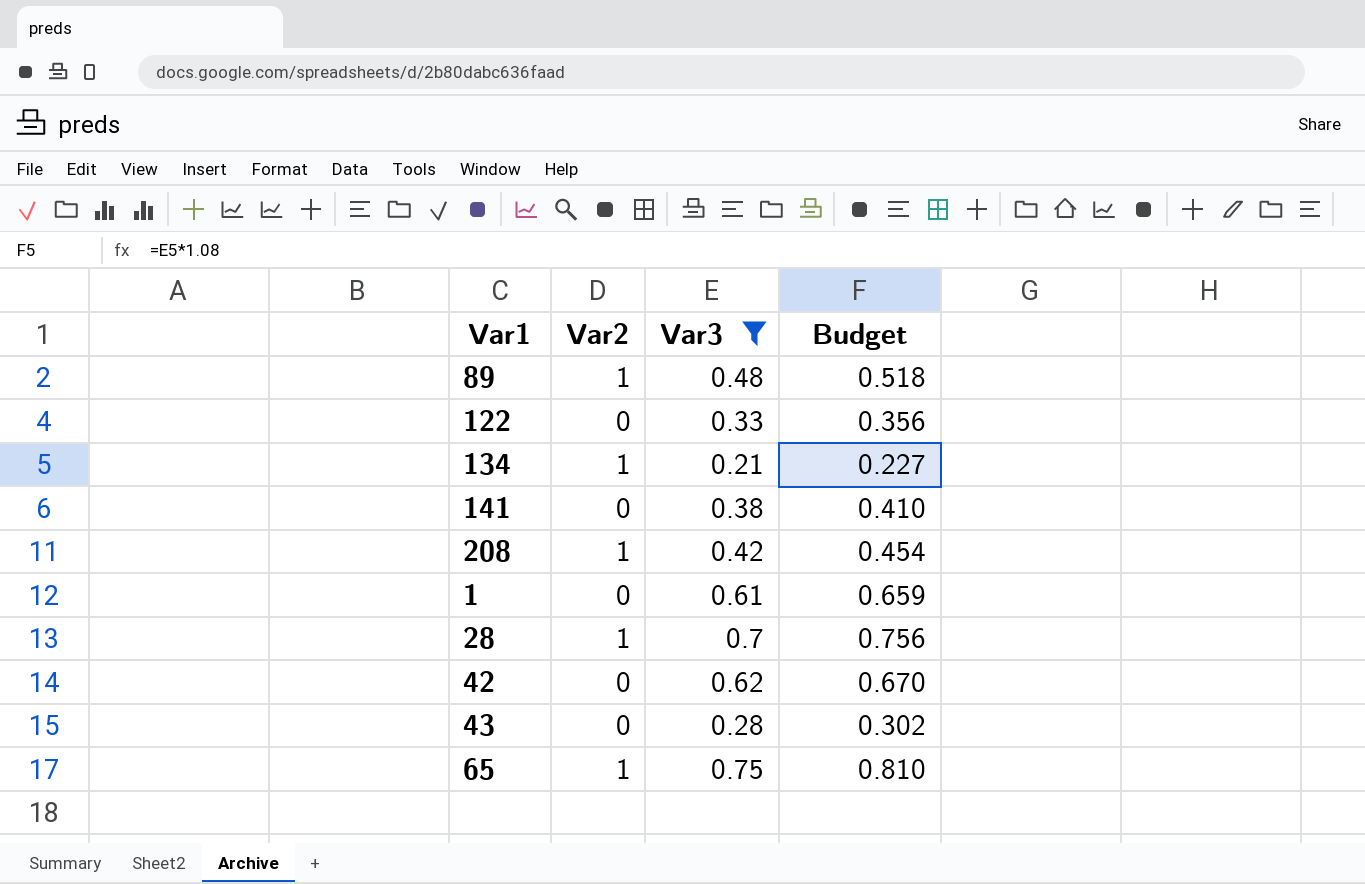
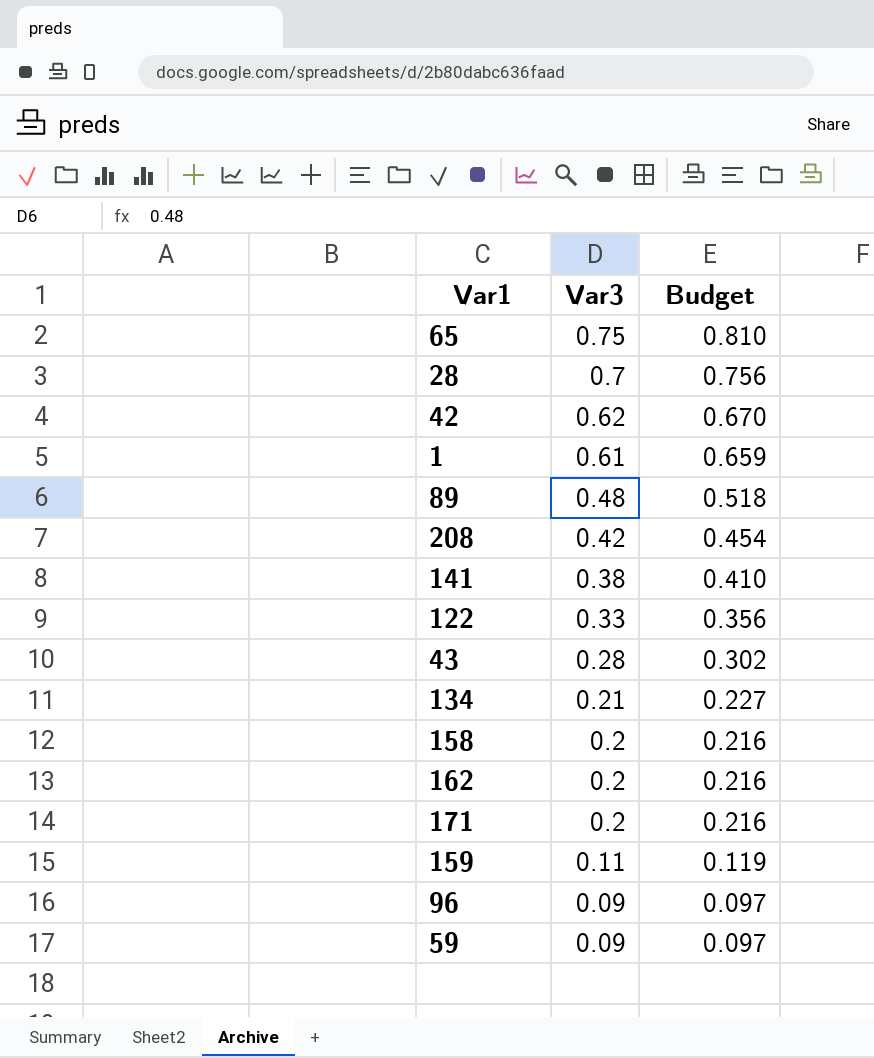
filter: Var3 >= 0.21 -> none
row order: none -> Var3 descending
column Var2 | position: 2 -> none

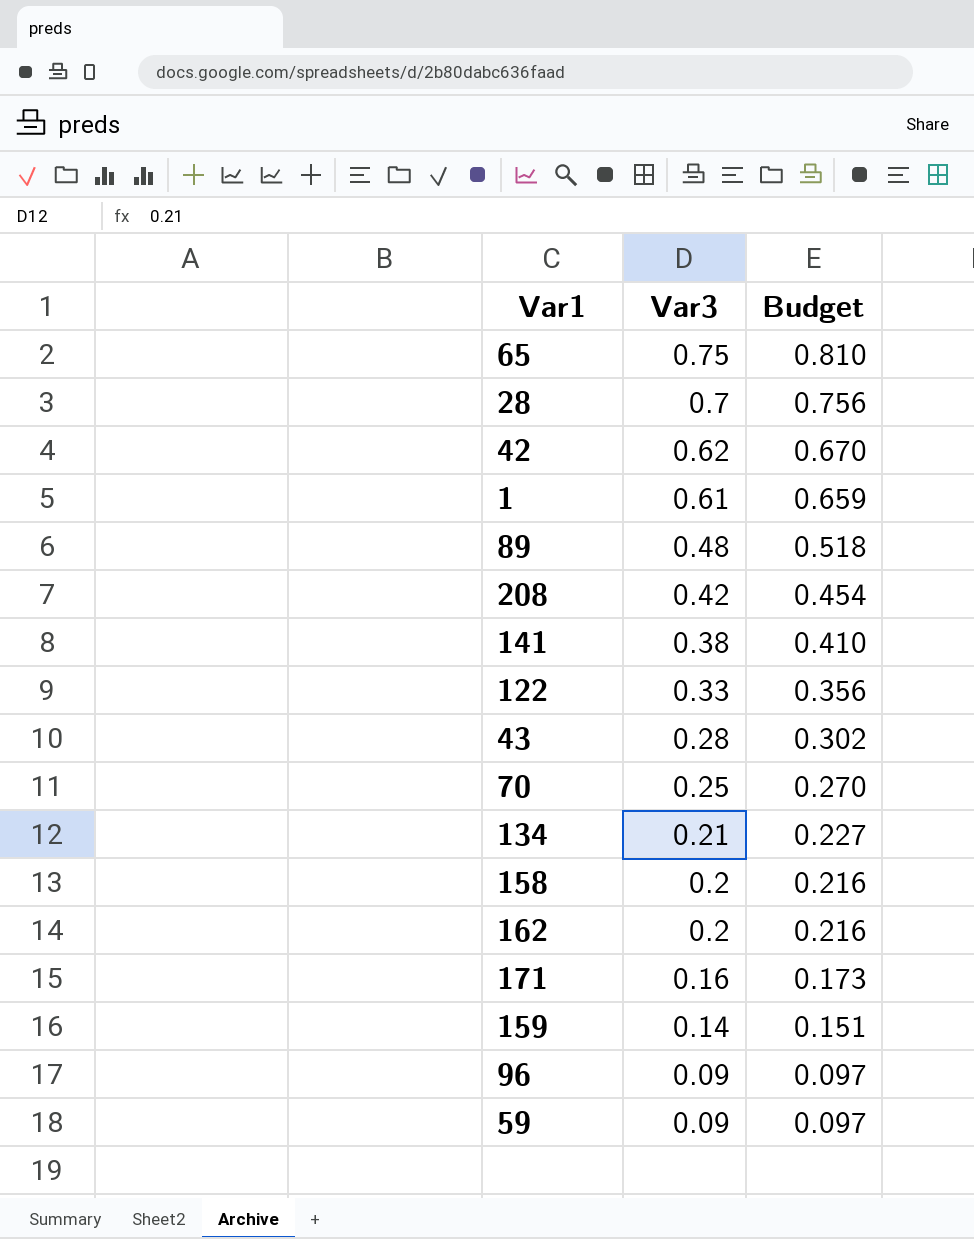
row 70: none -> 0.25 | 0.270
171 | Var3: 0.2 -> 0.16
171 | Budget: 0.216 -> 0.173
159 | Var3: 0.11 -> 0.14
159 | Budget: 0.119 -> 0.151

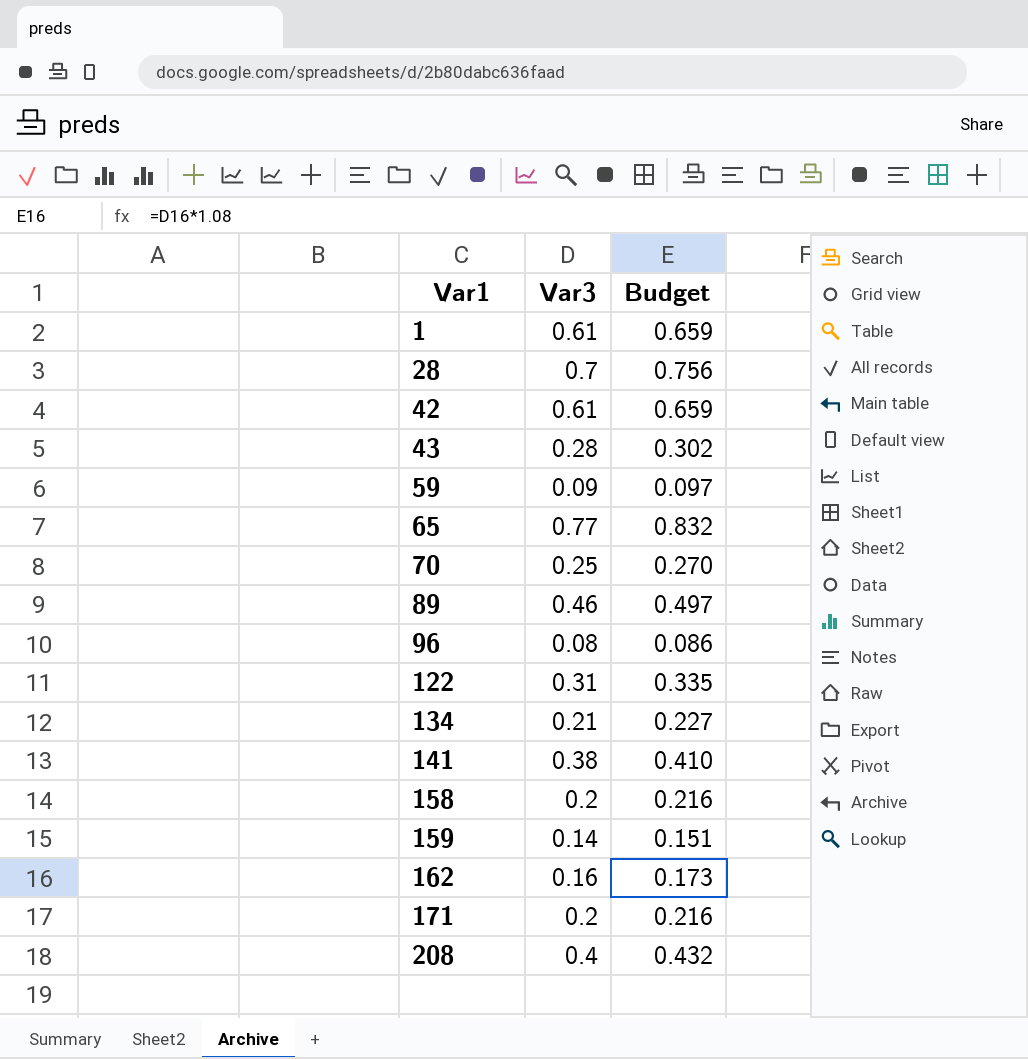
row order: Var3 descending -> Var1 ascending
42 | Var3: 0.62 -> 0.61
42 | Budget: 0.670 -> 0.659
65 | Var3: 0.75 -> 0.77
65 | Budget: 0.810 -> 0.832
89 | Var3: 0.48 -> 0.46
89 | Budget: 0.518 -> 0.497
96 | Var3: 0.09 -> 0.08
96 | Budget: 0.097 -> 0.086
122 | Var3: 0.33 -> 0.31
122 | Budget: 0.356 -> 0.335
162 | Var3: 0.2 -> 0.16
162 | Budget: 0.216 -> 0.173
171 | Var3: 0.16 -> 0.2
171 | Budget: 0.173 -> 0.216
208 | Var3: 0.42 -> 0.4
208 | Budget: 0.454 -> 0.432

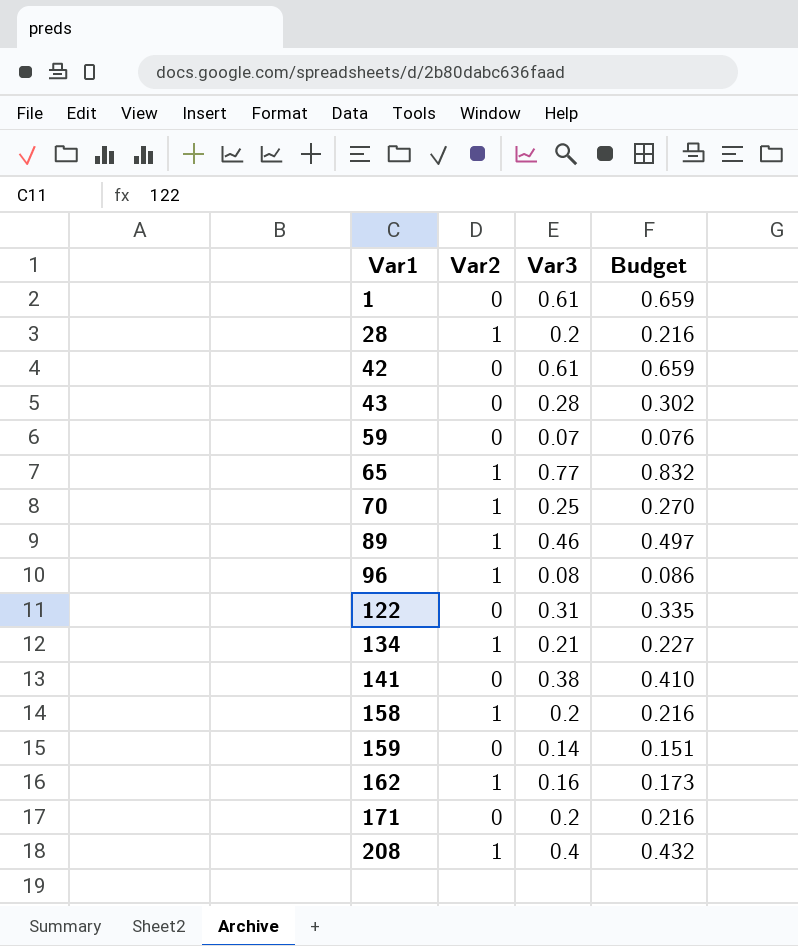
column Var2 | position: none -> 2
28 | Var3: 0.7 -> 0.2
28 | Budget: 0.756 -> 0.216
59 | Var3: 0.09 -> 0.07
59 | Budget: 0.097 -> 0.076

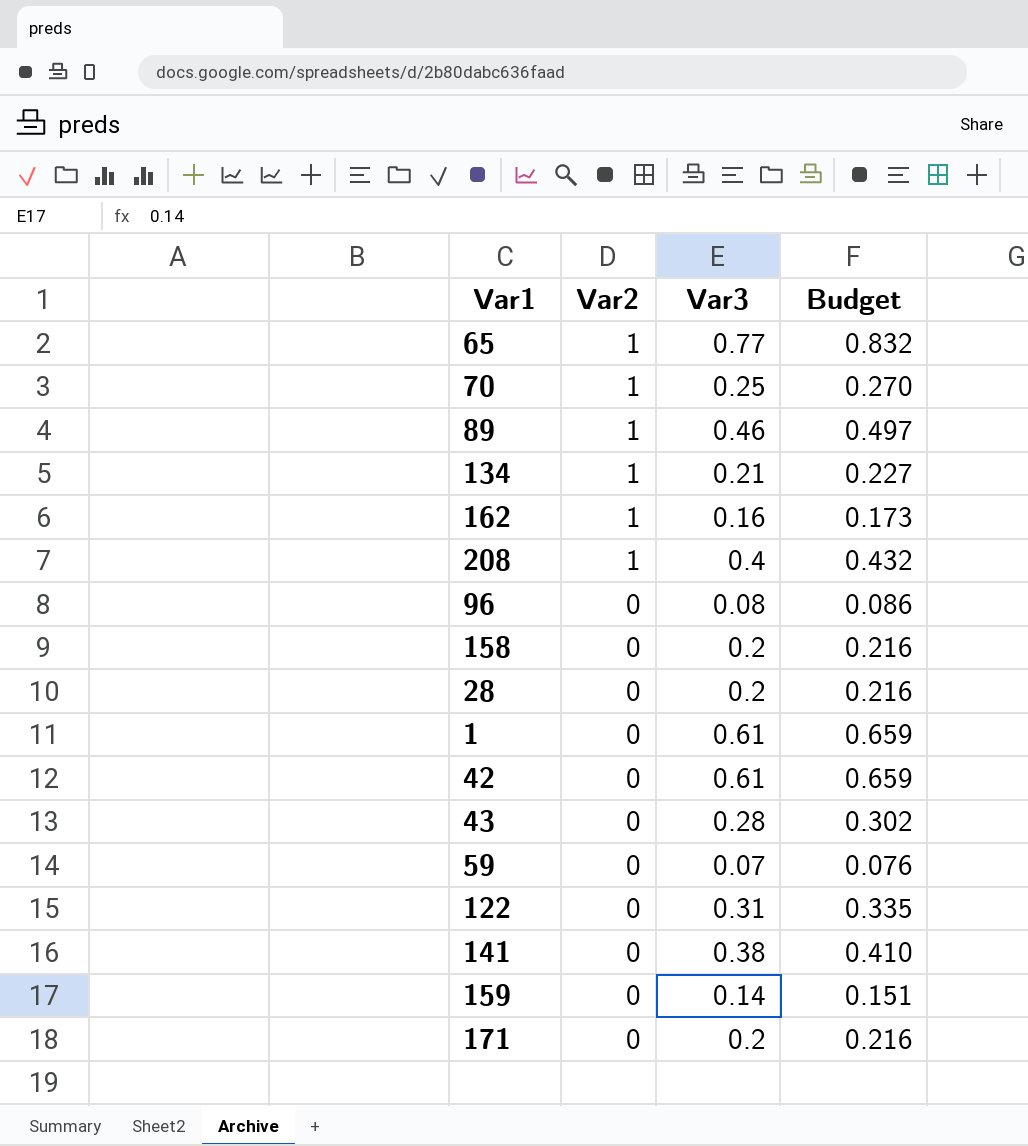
row order: Var1 ascending -> Var2 descending
96 | Var2: 1 -> 0
158 | Var2: 1 -> 0
28 | Var2: 1 -> 0

